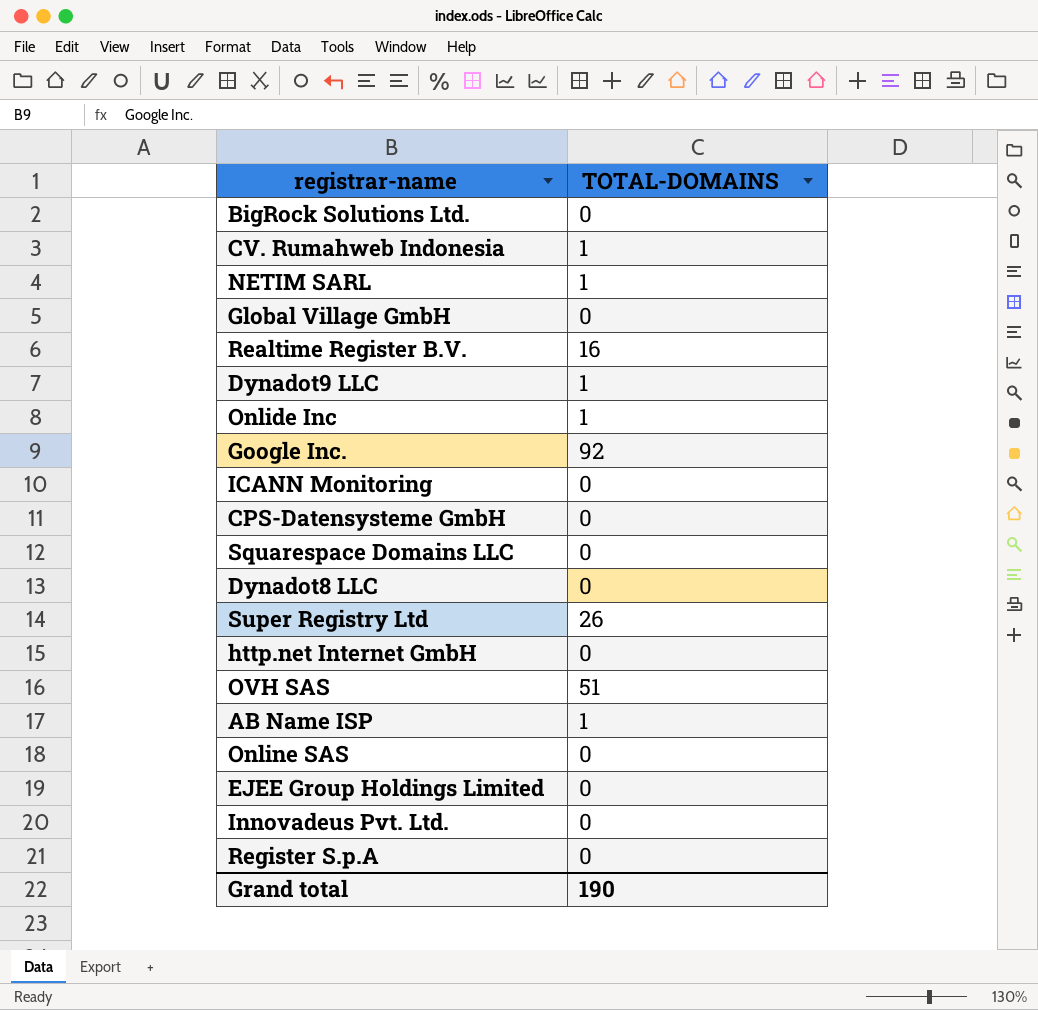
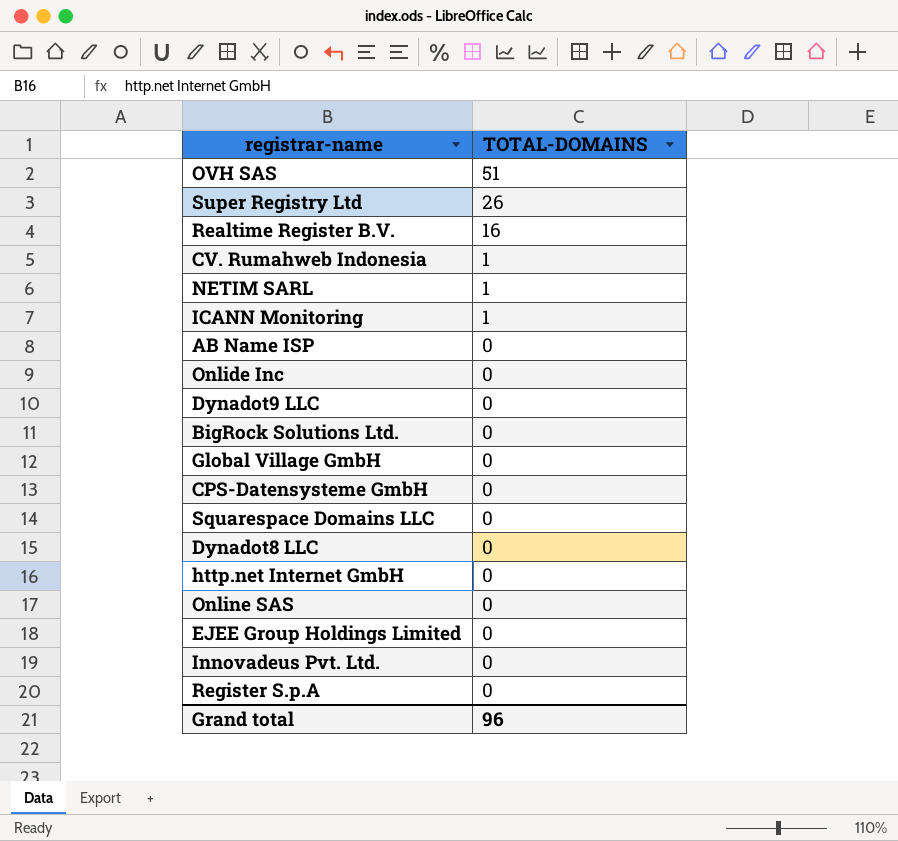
row order: none -> TOTAL-DOMAINS descending
row Google Inc.: 92 -> none
ICANN Monitoring | TOTAL-DOMAINS: 0 -> 1
AB Name ISP | TOTAL-DOMAINS: 1 -> 0
Onlide Inc | TOTAL-DOMAINS: 1 -> 0
Dynadot9 LLC | TOTAL-DOMAINS: 1 -> 0
Grand total | TOTAL-DOMAINS: 190 -> 96

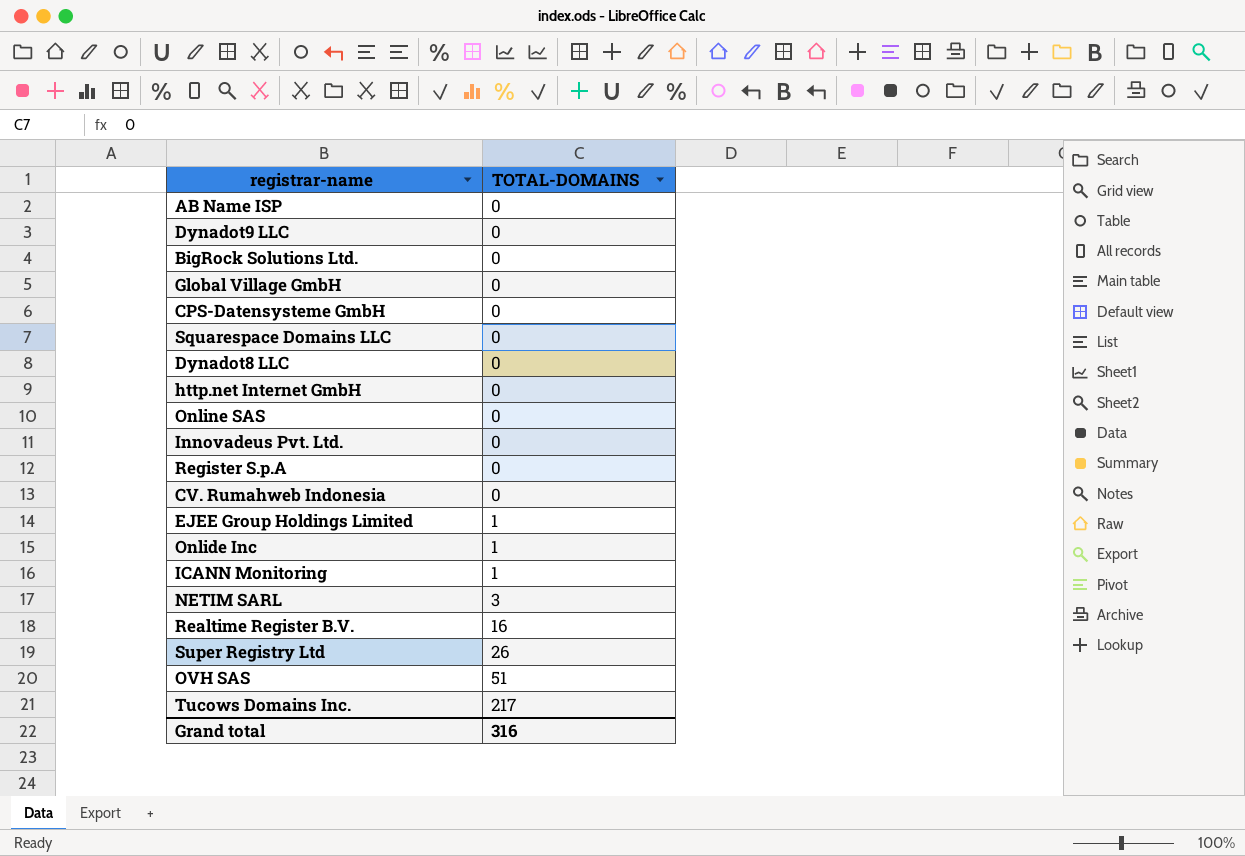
row order: TOTAL-DOMAINS descending -> TOTAL-DOMAINS ascending
CV. Rumahweb Indonesia | TOTAL-DOMAINS: 1 -> 0
EJEE Group Holdings Limited | TOTAL-DOMAINS: 0 -> 1
Onlide Inc | TOTAL-DOMAINS: 0 -> 1
NETIM SARL | TOTAL-DOMAINS: 1 -> 3
row Tucows Domains Inc.: none -> 217
Grand total | TOTAL-DOMAINS: 96 -> 316

